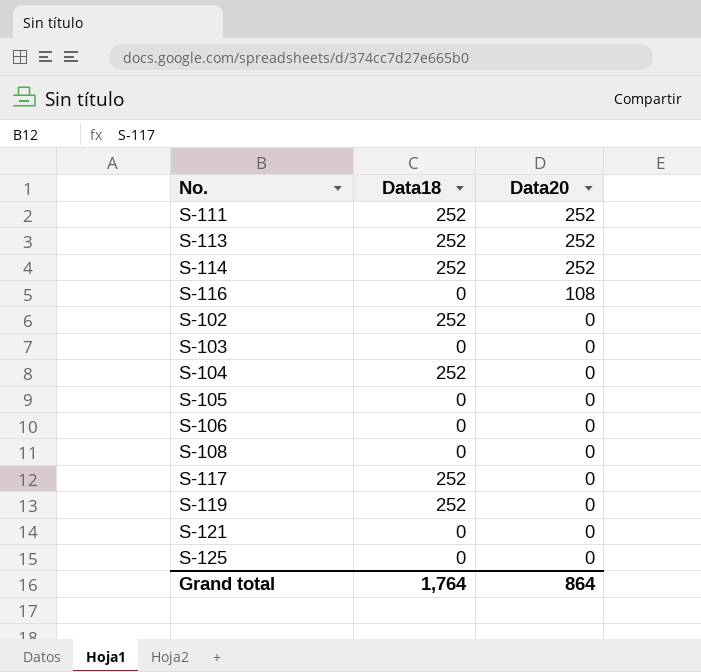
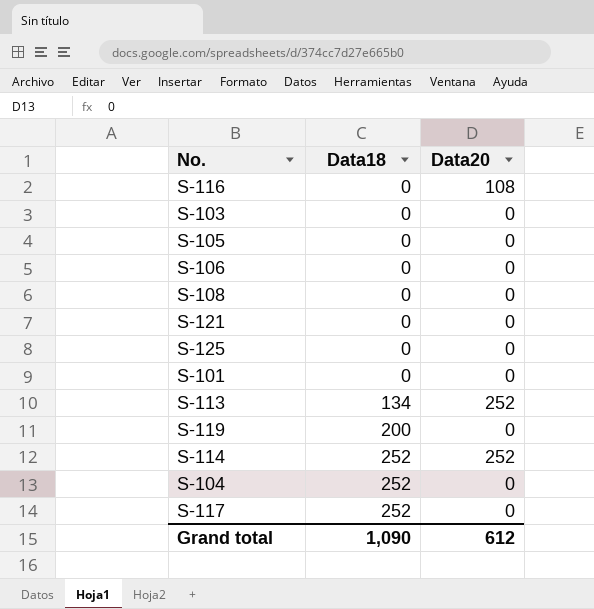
row order: Data20 descending -> Data18 ascending
row S-111: 252 | 252 -> none
row S-102: 252 | 0 -> none
row S-101: none -> 0 | 0
S-113 | Data18: 252 -> 134
S-119 | Data18: 252 -> 200
Grand total | Data18: 1,764 -> 1,090
Grand total | Data20: 864 -> 612

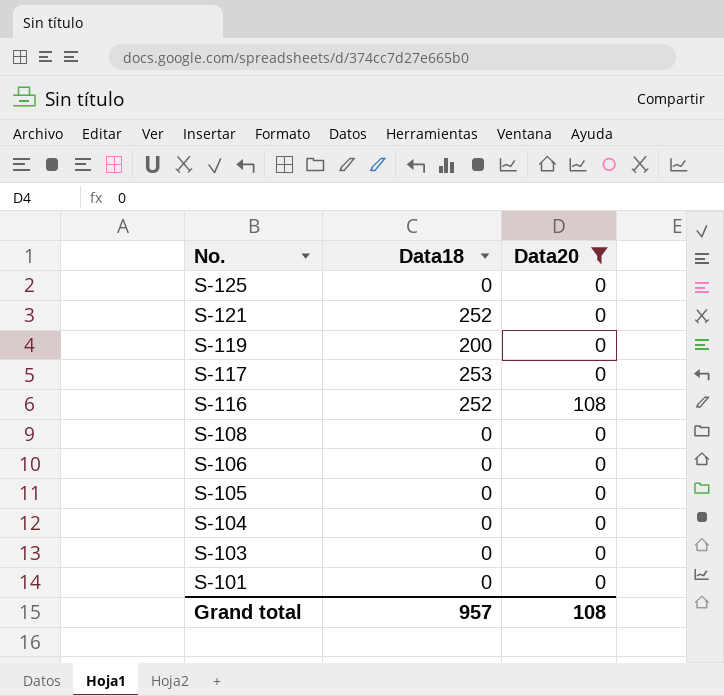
filter: none -> Data20 != 252
row order: Data18 ascending -> No. descending
S-121 | Data18: 0 -> 252
S-117 | Data18: 252 -> 253
S-116 | Data18: 0 -> 252
S-104 | Data18: 252 -> 0
Grand total | Data18: 1,090 -> 957
Grand total | Data20: 612 -> 108

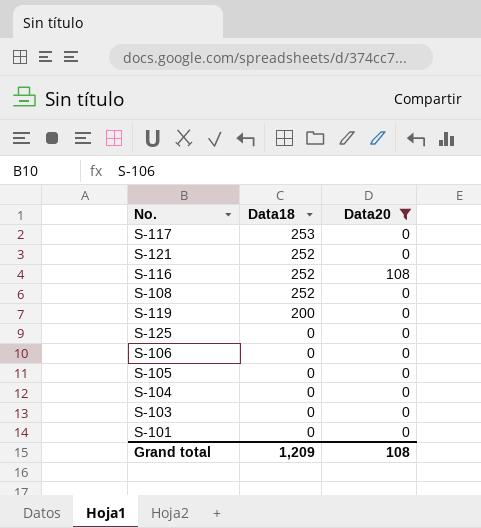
row order: No. descending -> Data18 descending
S-108 | Data18: 0 -> 252
Grand total | Data18: 957 -> 1,209

